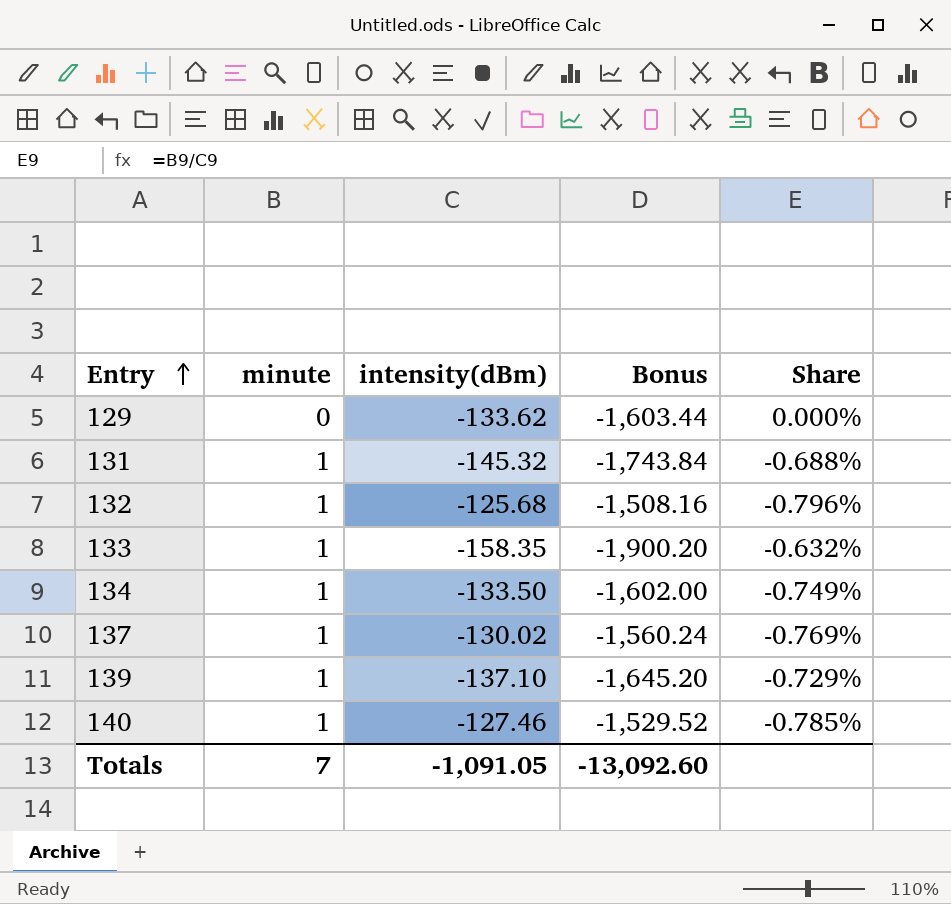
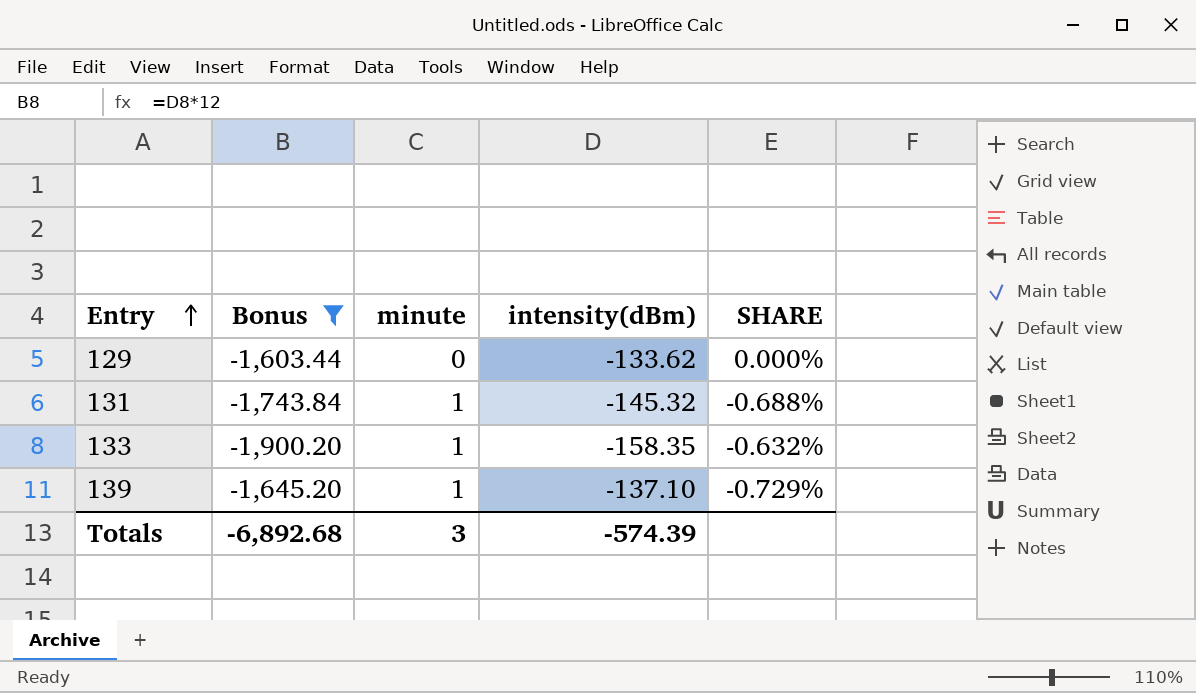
filter: none -> Bonus <= -1,603.44
column Bonus | position: 4 -> 2
column name: Share -> SHARE
Totals | Bonus: -13,092.60 -> -6,892.68
Totals | minute: 7 -> 3
Totals | intensity(dBm): -1,091.05 -> -574.39

